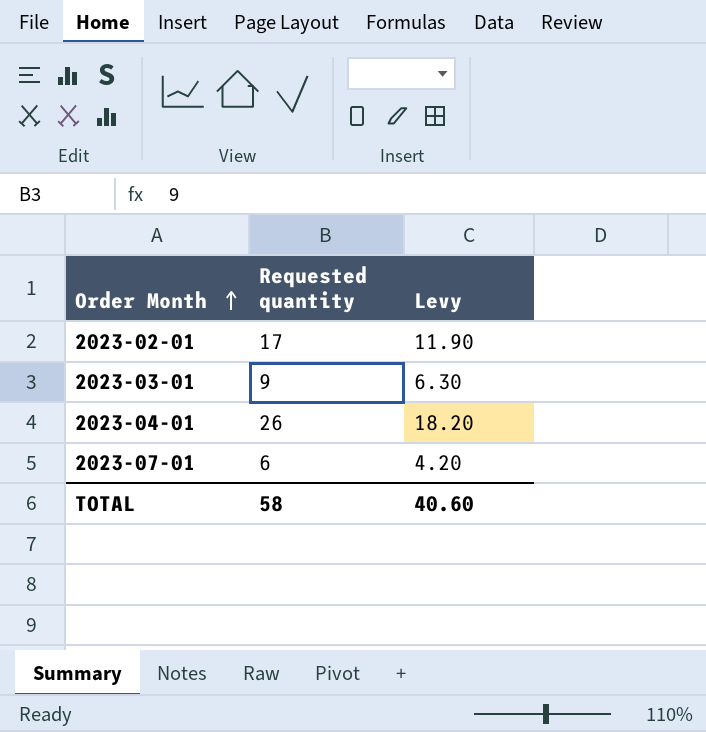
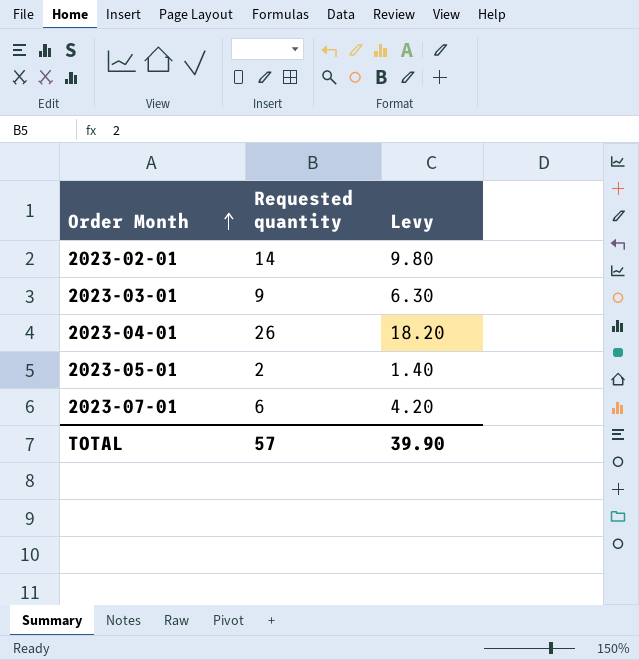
2023-02-01 | Requested quantity: 17 -> 14
2023-02-01 | Levy: 11.90 -> 9.80
row 2023-05-01: none -> 2 | 1.40
TOTAL | Requested quantity: 58 -> 57
TOTAL | Levy: 40.60 -> 39.90

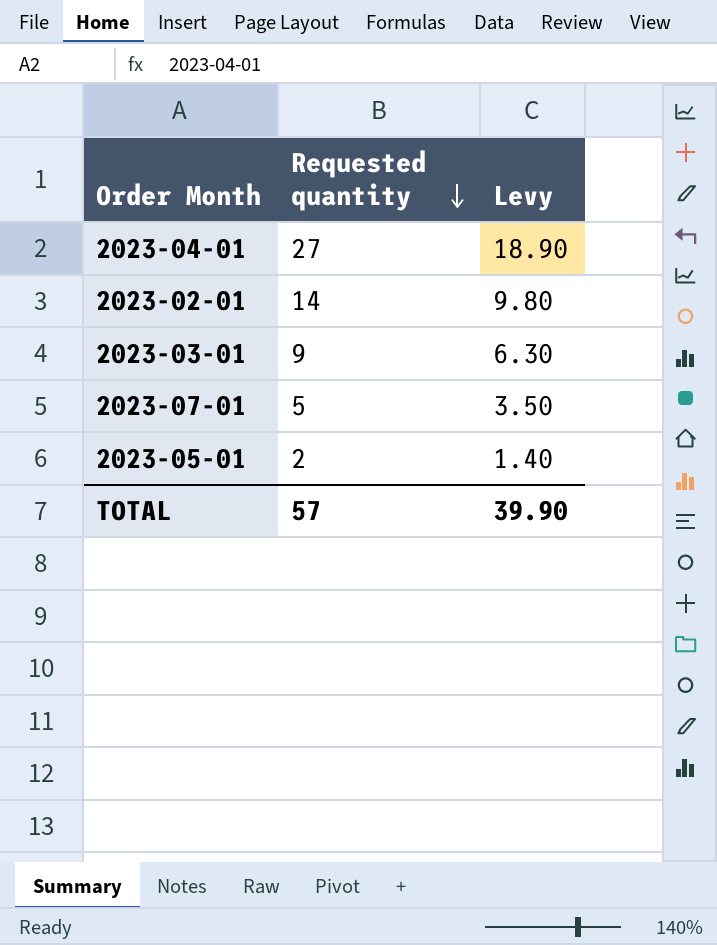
row order: Order Month ascending -> Requested quantity descending
2023-04-01 | Requested quantity: 26 -> 27
2023-04-01 | Levy: 18.20 -> 18.90
2023-07-01 | Requested quantity: 6 -> 5
2023-07-01 | Levy: 4.20 -> 3.50

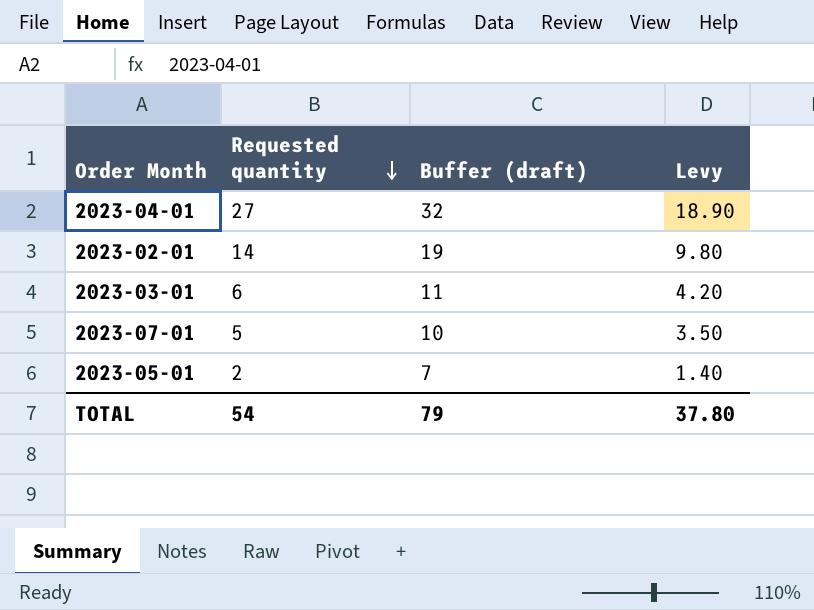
column Buffer (draft) | formula: none -> [Requested quantity] + 5
2023-03-01 | Requested quantity: 9 -> 6
2023-03-01 | Levy: 6.30 -> 4.20
TOTAL | Requested quantity: 57 -> 54
TOTAL | Levy: 39.90 -> 37.80

